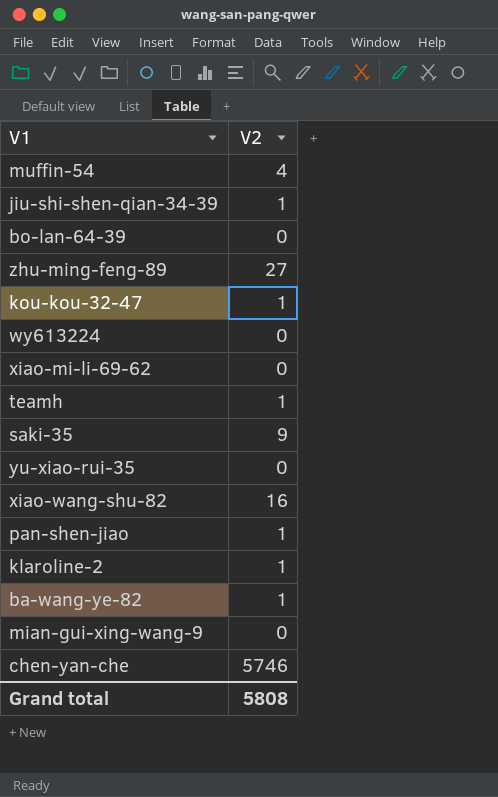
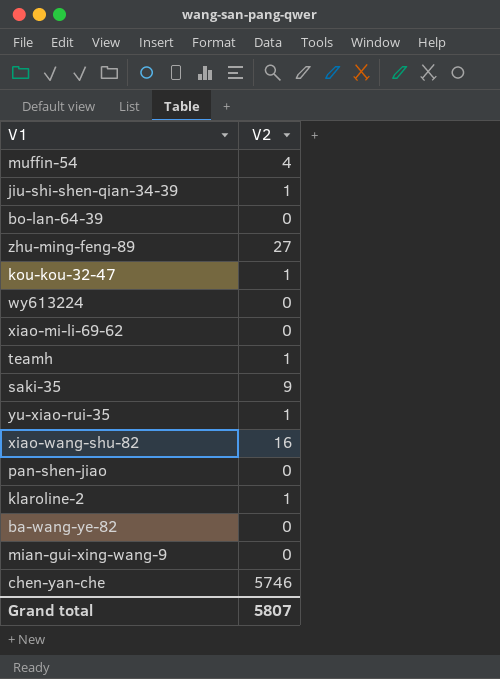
yu-xiao-rui-35 | V2: 0 -> 1
pan-shen-jiao | V2: 1 -> 0
ba-wang-ye-82 | V2: 1 -> 0
Grand total | V2: 5808 -> 5807

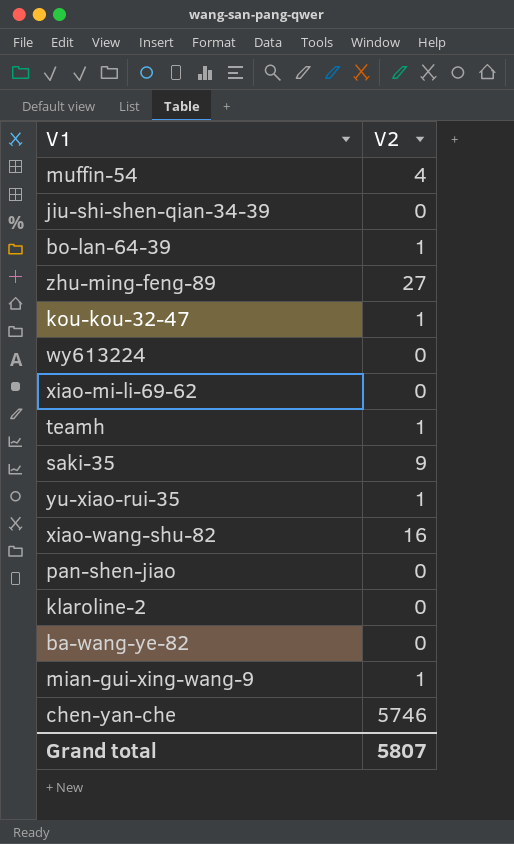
jiu-shi-shen-qian-34-39 | V2: 1 -> 0
bo-lan-64-39 | V2: 0 -> 1
klaroline-2 | V2: 1 -> 0
mian-gui-xing-wang-9 | V2: 0 -> 1

